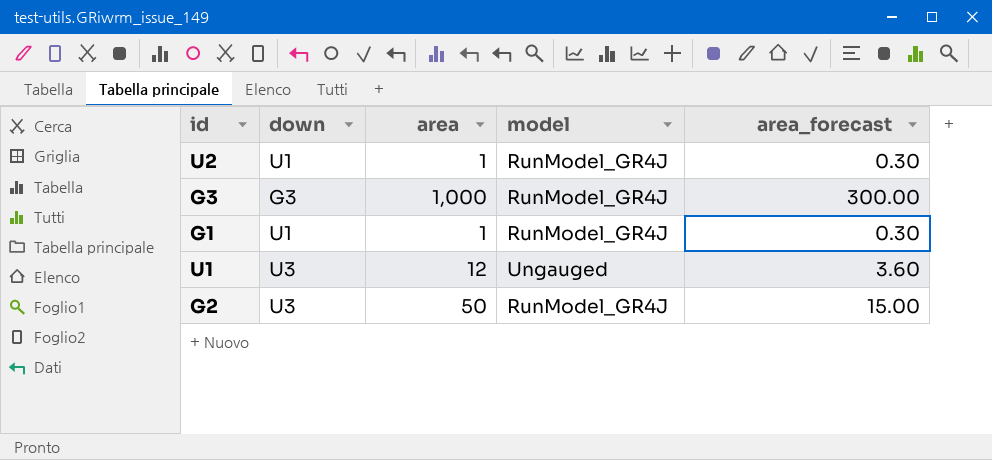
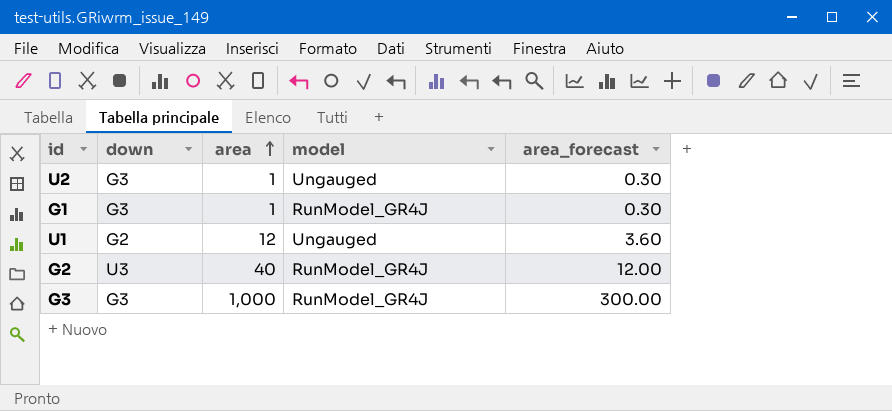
row order: none -> area ascending
U2 | down: U1 -> G3
U2 | model: RunModel_GR4J -> Ungauged
G1 | down: U1 -> G3
U1 | down: U3 -> G2
G2 | area: 50 -> 40
G2 | area_forecast: 15.00 -> 12.00

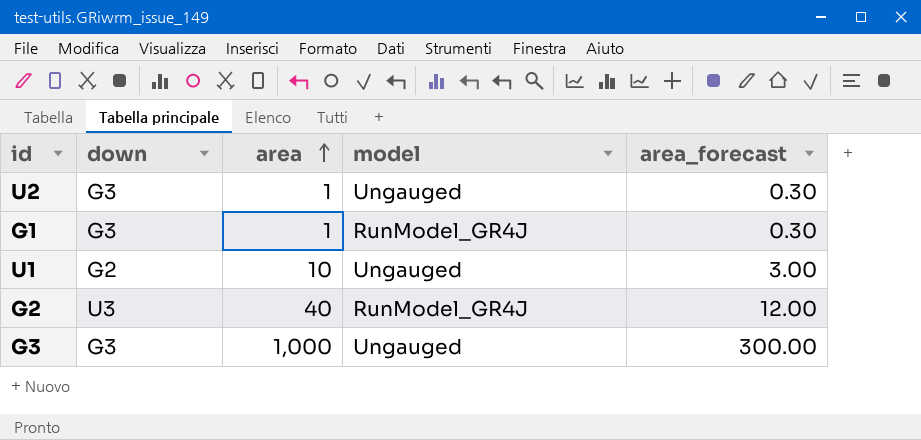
U1 | area: 12 -> 10
U1 | area_forecast: 3.60 -> 3.00
G3 | model: RunModel_GR4J -> Ungauged

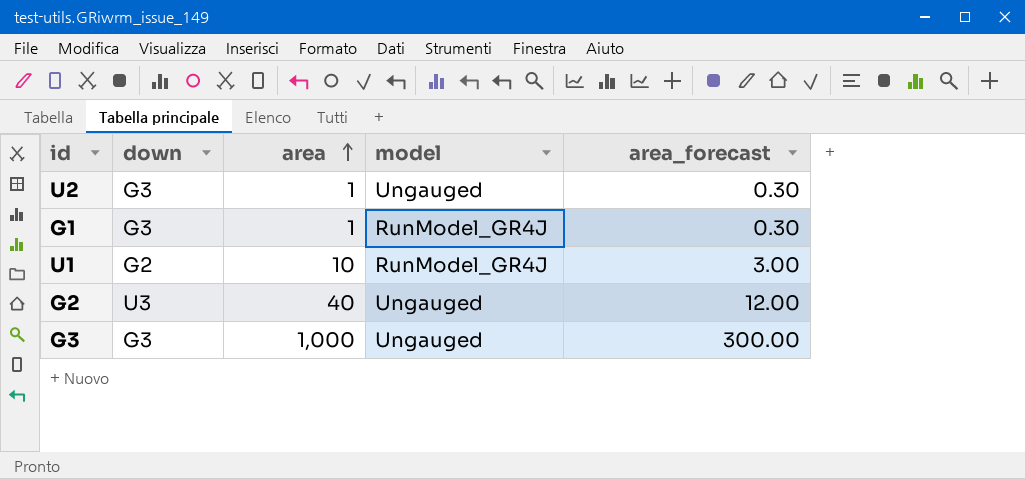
U1 | model: Ungauged -> RunModel_GR4J
G2 | model: RunModel_GR4J -> Ungauged

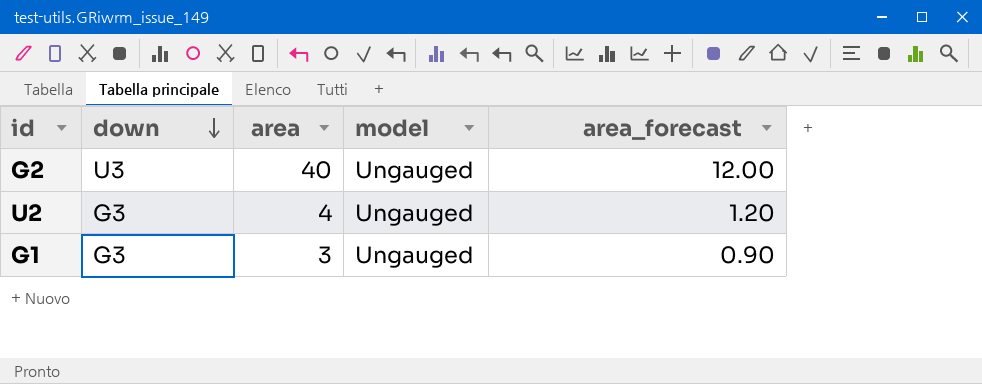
row order: area ascending -> down descending
row U1: G2 | 10 | RunModel_GR4J | 3.00 -> none
row G3: G3 | 1,000 | Ungauged | 300.00 -> none
U2 | area: 1 -> 4
U2 | area_forecast: 0.30 -> 1.20
G1 | area: 1 -> 3
G1 | model: RunModel_GR4J -> Ungauged
G1 | area_forecast: 0.30 -> 0.90

